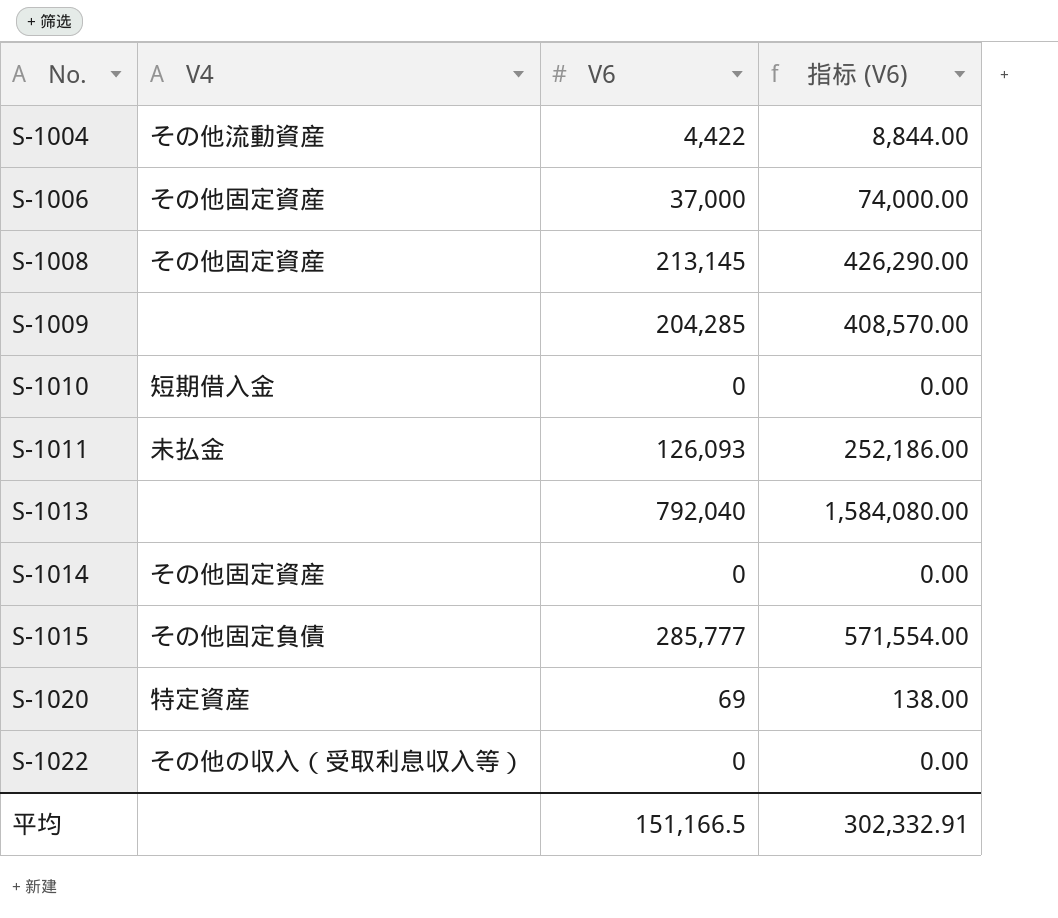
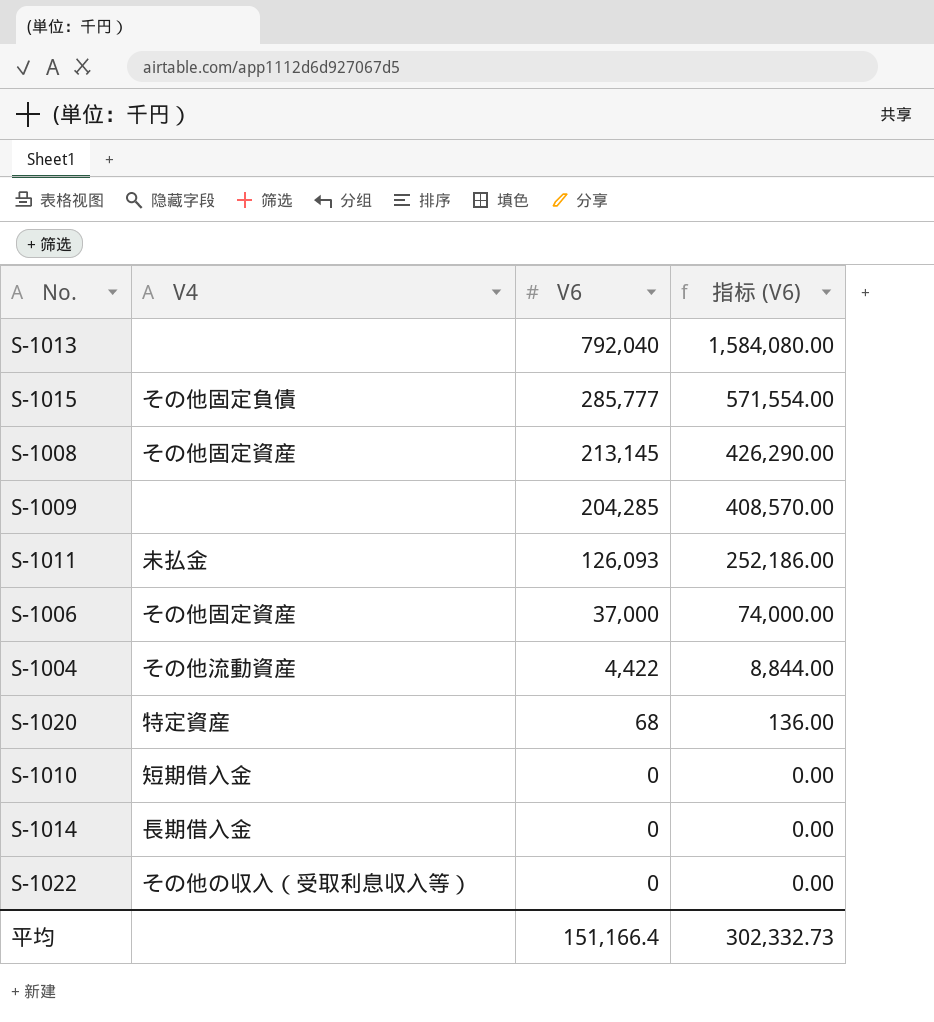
row order: No. ascending -> V6 descending
S-1020 | V6: 69 -> 68
S-1020 | 指标 (V6): 138.00 -> 136.00
S-1014 | V4: その他固定資産 -> 長期借入金
平均 | V6: 151,166.5 -> 151,166.4
平均 | 指标 (V6): 302,332.91 -> 302,332.73

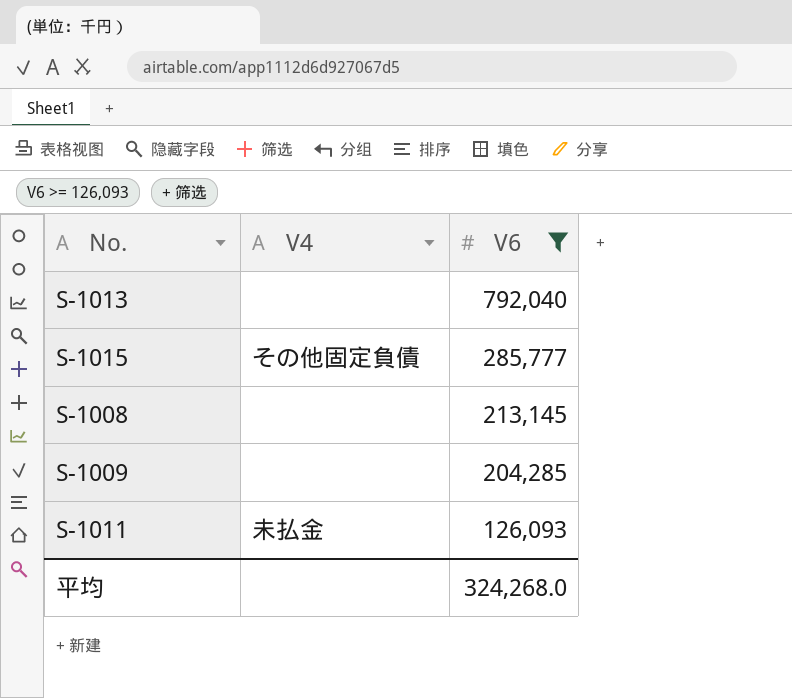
filter: none -> V6 >= 126,093
column 指标 (V6) | formula: [V6] * 2 -> none
S-1008 | V4: その他固定資産 -> none
平均 | V6: 151,166.4 -> 324,268.0

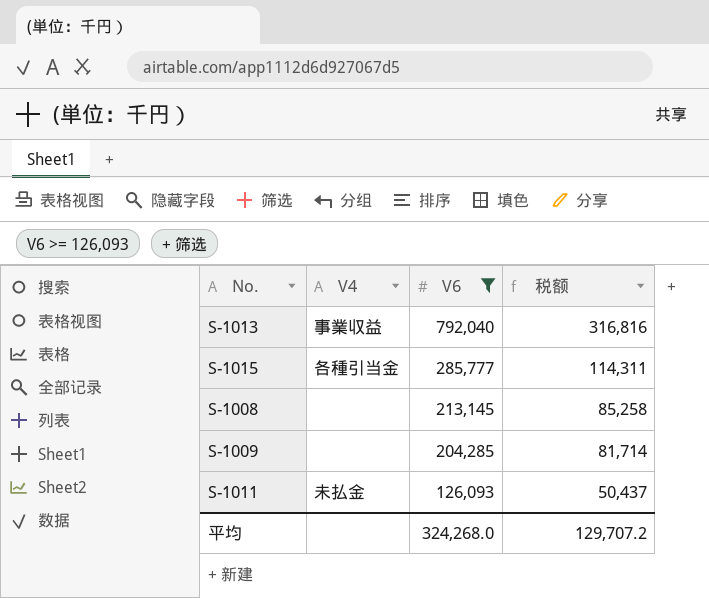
column 税额 | formula: none -> [V6] * 0.4
S-1013 | V4: none -> 事業収益
S-1015 | V4: その他固定負債 -> 各種引当金

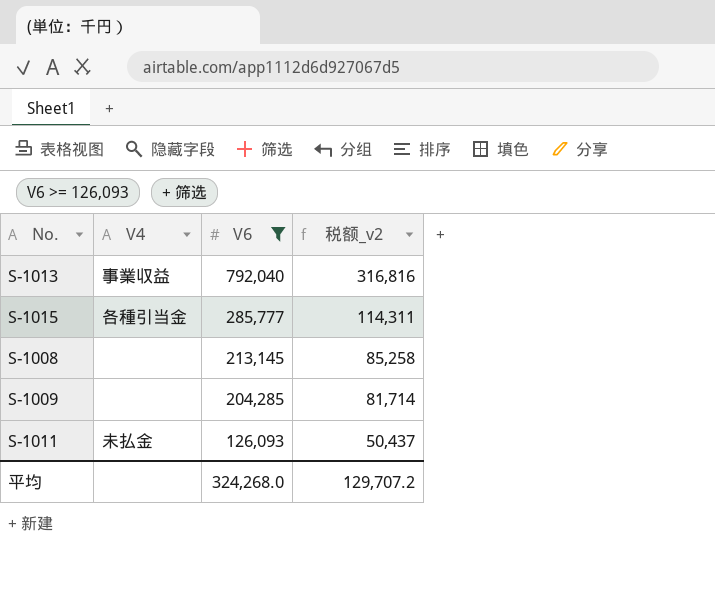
column name: 税额 -> 税额_v2

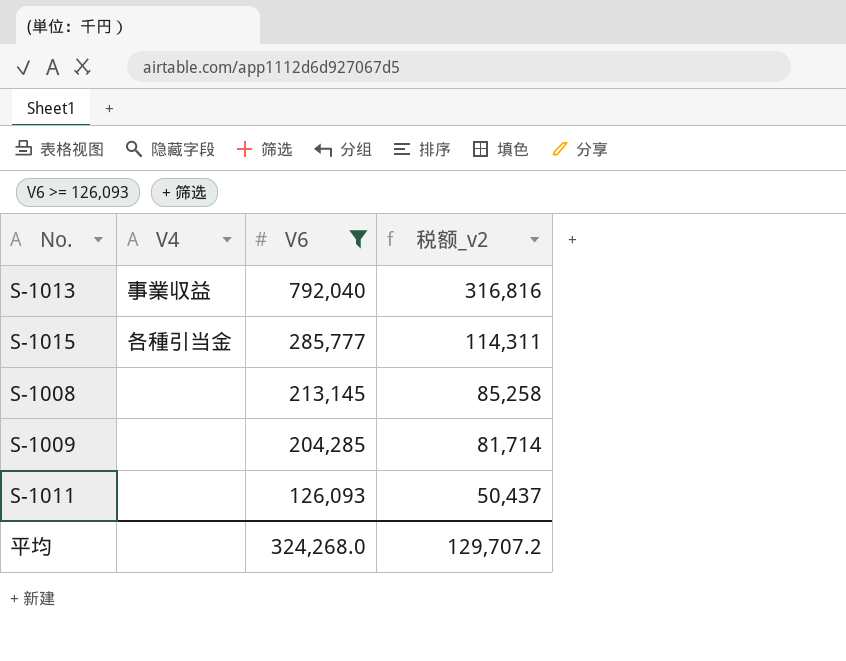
S-1011 | V4: 未払金 -> none

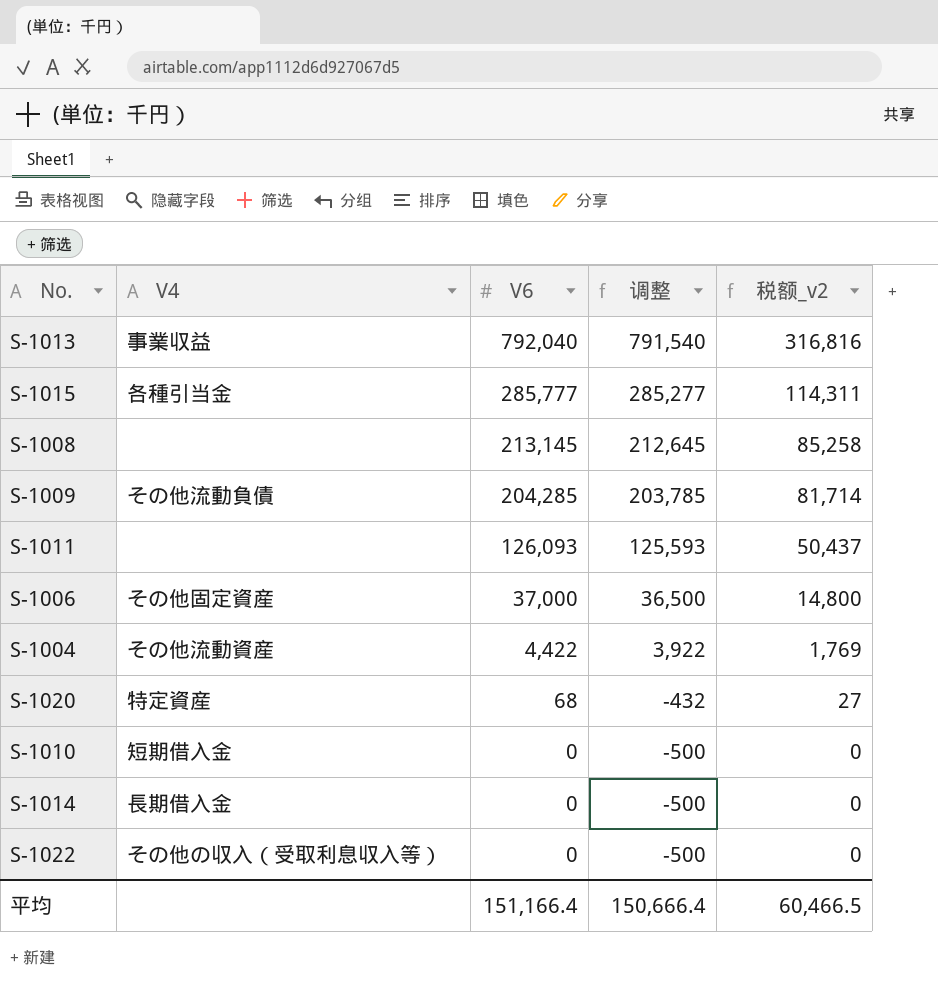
filter: V6 >= 126,093 -> none
column 调整 | formula: none -> [V6] - 500
S-1009 | V4: none -> その他流動負債
平均 | V6: 324,268.0 -> 151,166.4
平均 | 税额_v2: 129,707.2 -> 60,466.5

